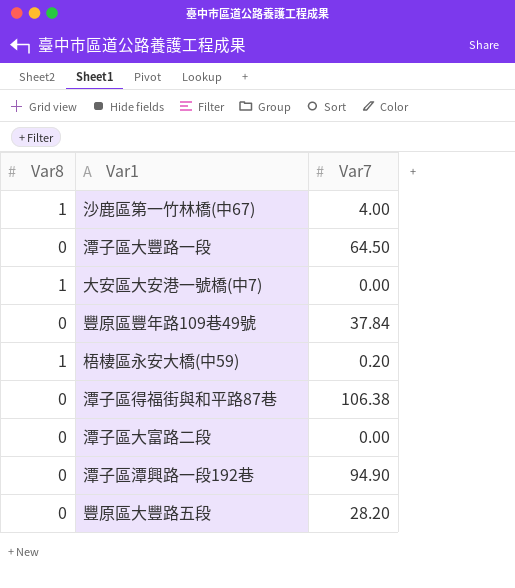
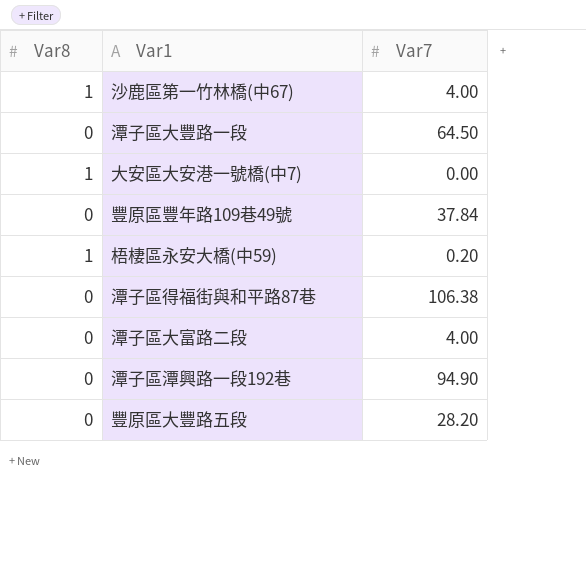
潭子區大富路二段 | Var7: 0.00 -> 4.00

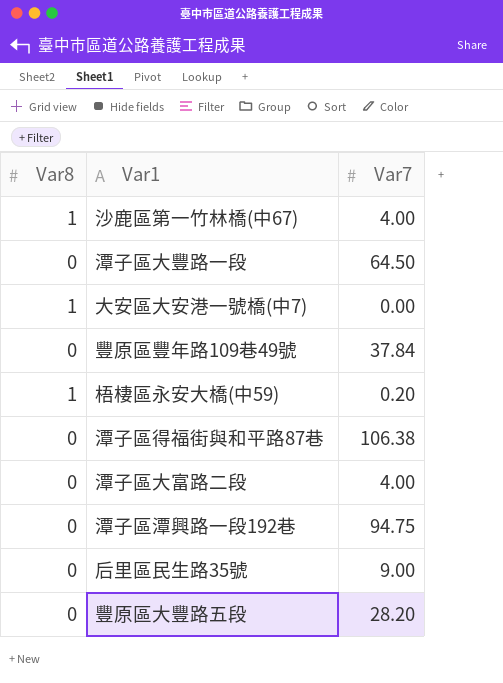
潭子區潭興路一段192巷 | Var7: 94.90 -> 94.75
row 后里區民生路35號: none -> 0 | 9.00

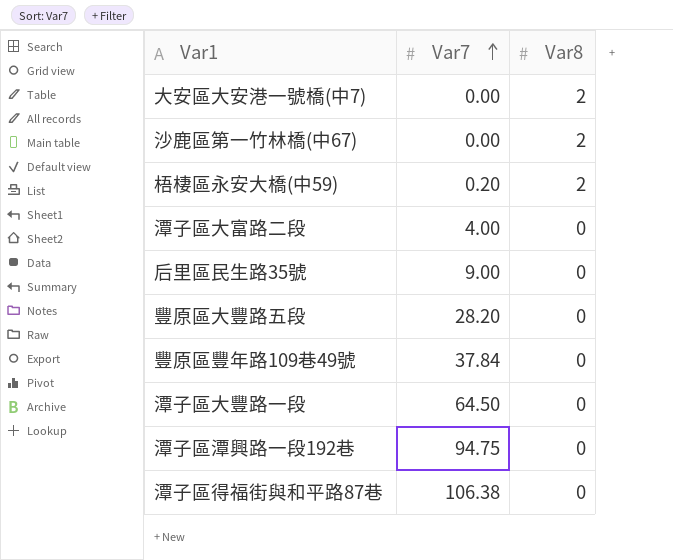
row order: none -> Var7 ascending
column Var8 | position: 1 -> 3
大安區大安港一號橋(中7) | Var8: 1 -> 2
沙鹿區第一竹林橋(中67) | Var7: 4.00 -> 0.00
沙鹿區第一竹林橋(中67) | Var8: 1 -> 2
梧棲區永安大橋(中59) | Var8: 1 -> 2

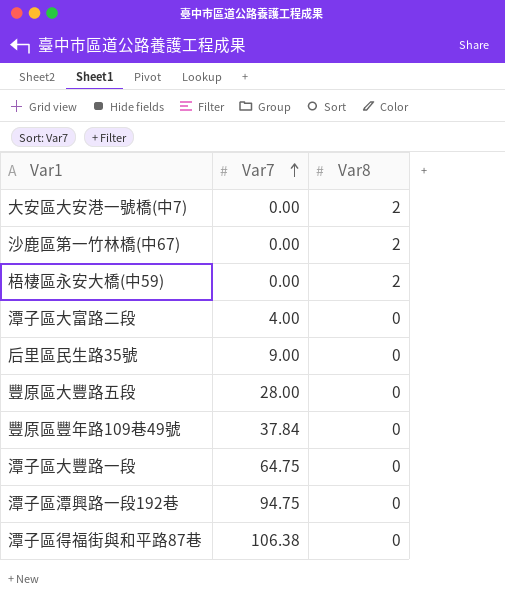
梧棲區永安大橋(中59) | Var7: 0.20 -> 0.00
豐原區大豐路五段 | Var7: 28.20 -> 28.00
潭子區大豐路一段 | Var7: 64.50 -> 64.75

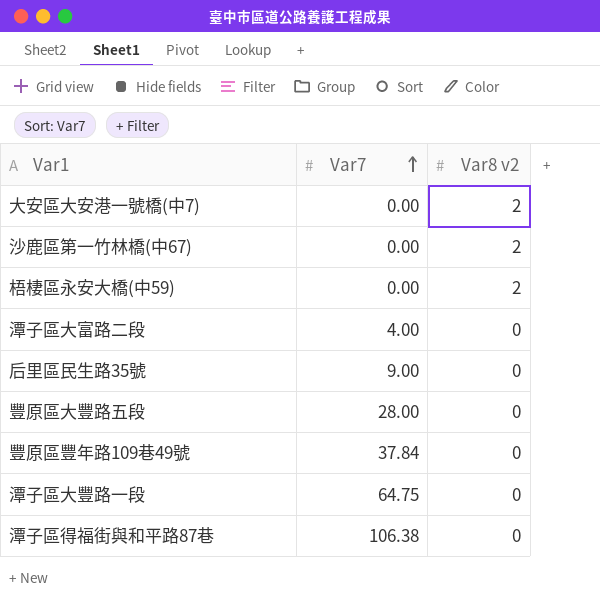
column name: Var8 -> Var8 v2
row 潭子區潭興路一段192巷: 94.75 | 0 -> none

